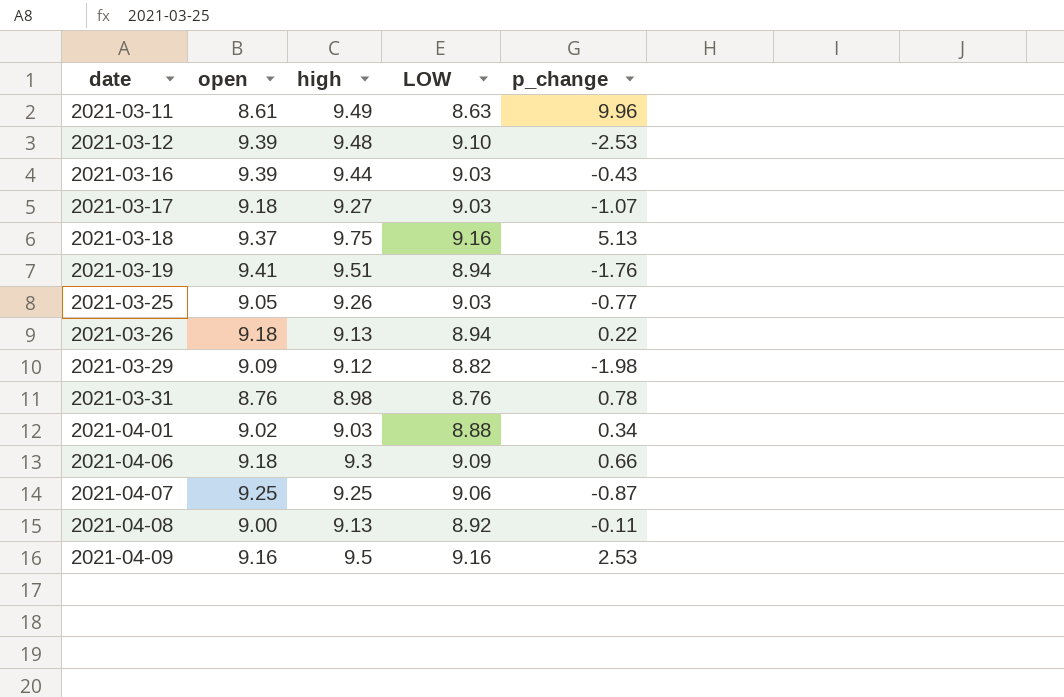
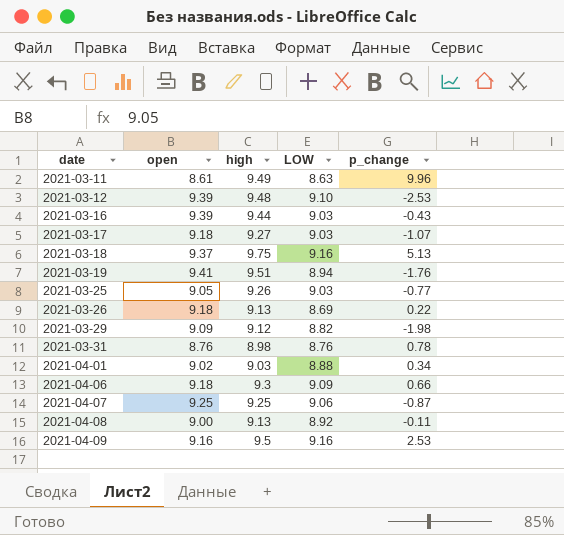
2021-03-26 | LOW: 8.94 -> 8.69

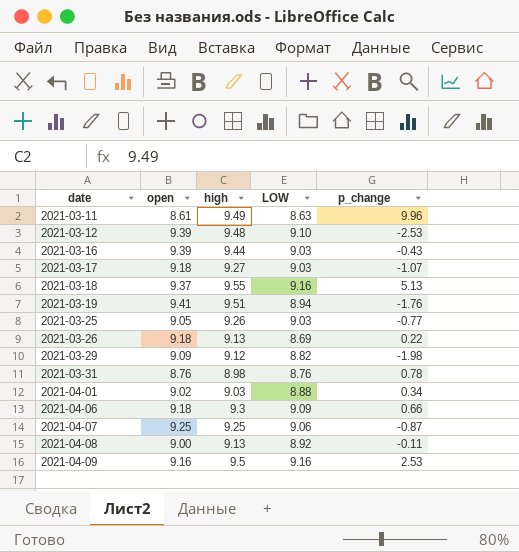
2021-03-18 | high: 9.75 -> 9.55

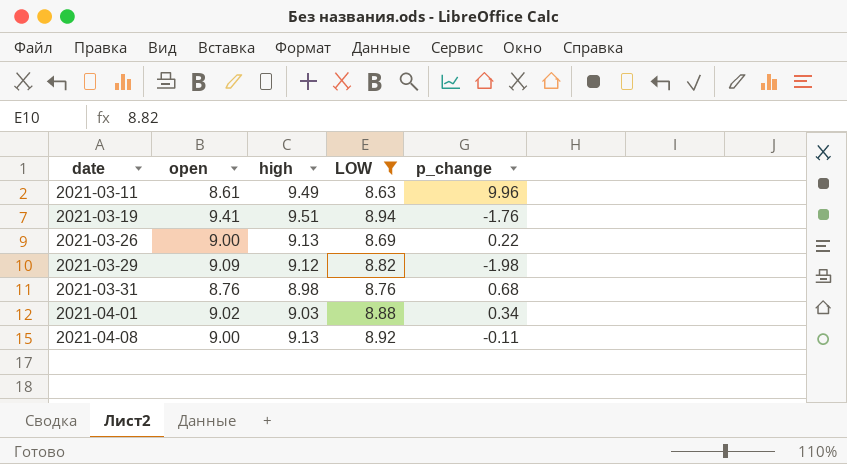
filter: none -> LOW <= 8.94
2021-03-26 | open: 9.18 -> 9.00
2021-03-31 | p_change: 0.78 -> 0.68

